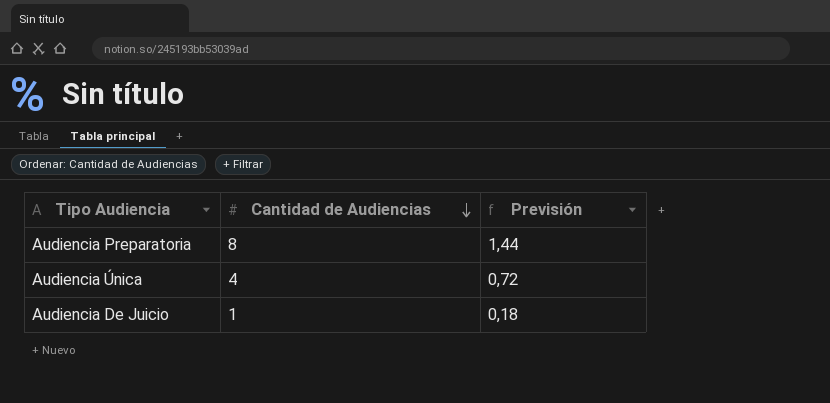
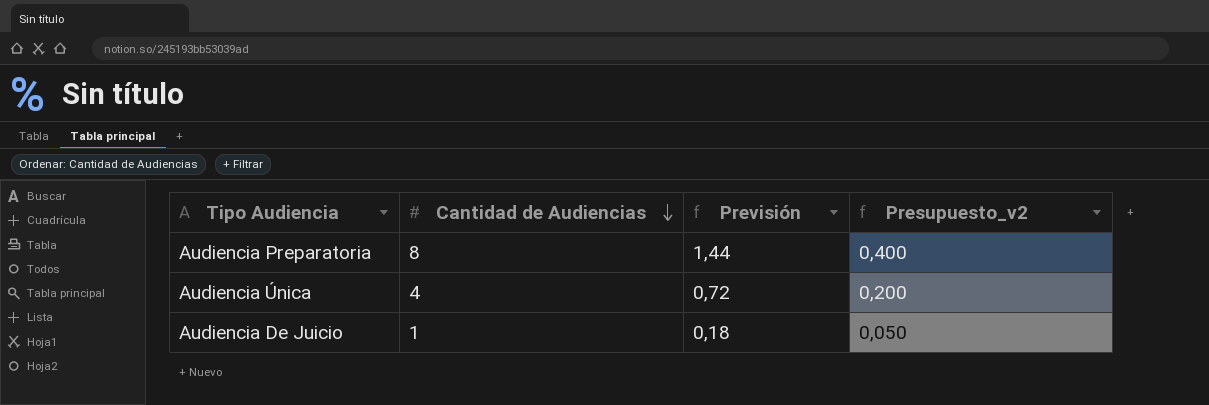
column Presupuesto_v2 | formula: none -> [Cantidad de Audiencias] * 0,05

